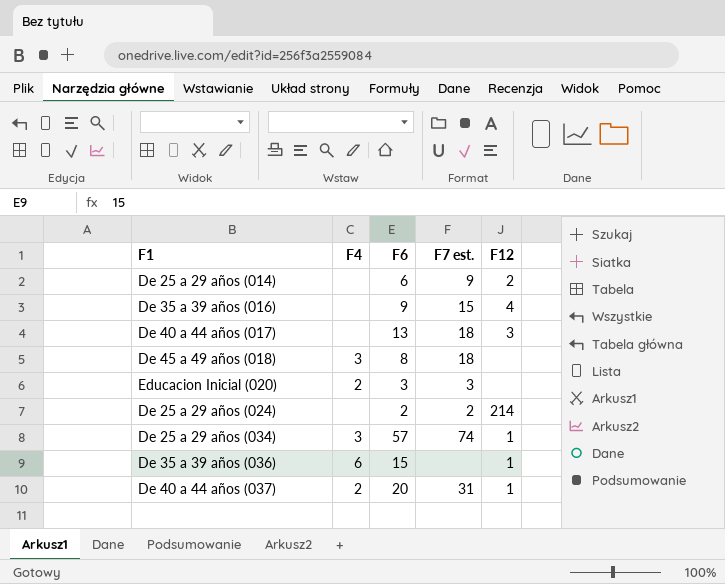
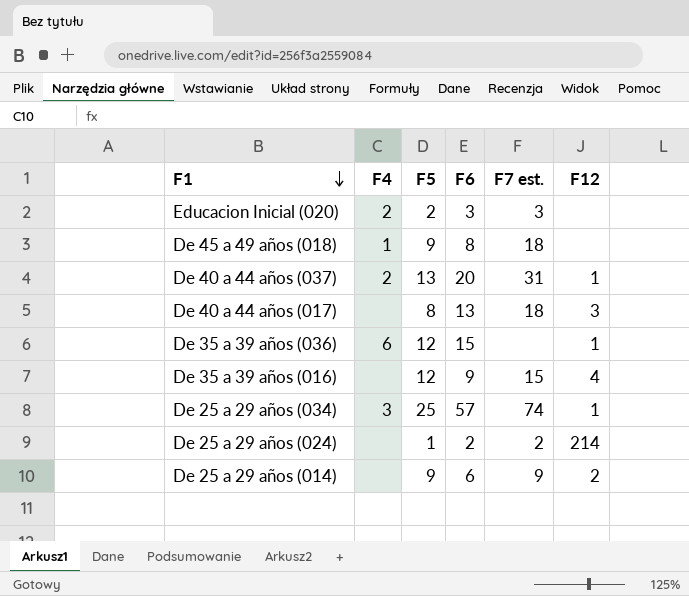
row order: none -> F1 descending
column F5 | position: none -> 3
De 45 a 49 años (018) | F4: 3 -> 1

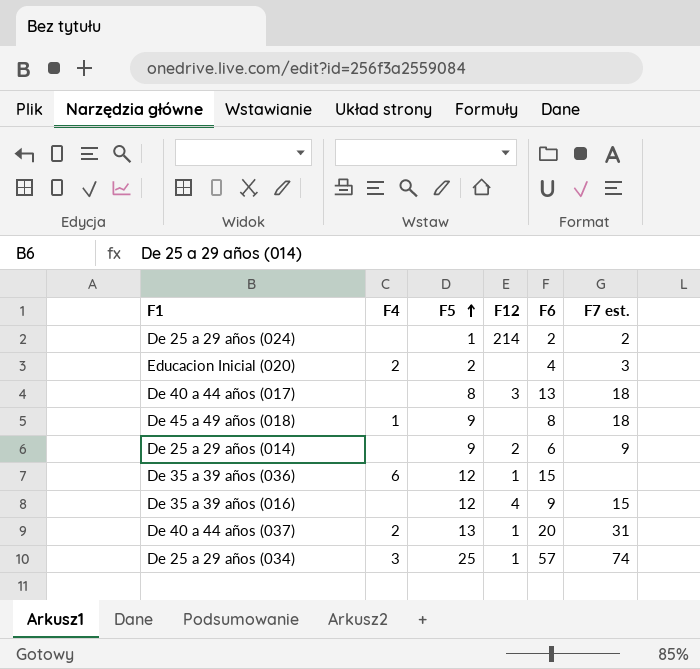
row order: F1 descending -> F5 ascending
column F12 | position: 6 -> 4
Educacion Inicial (020) | F6: 3 -> 4

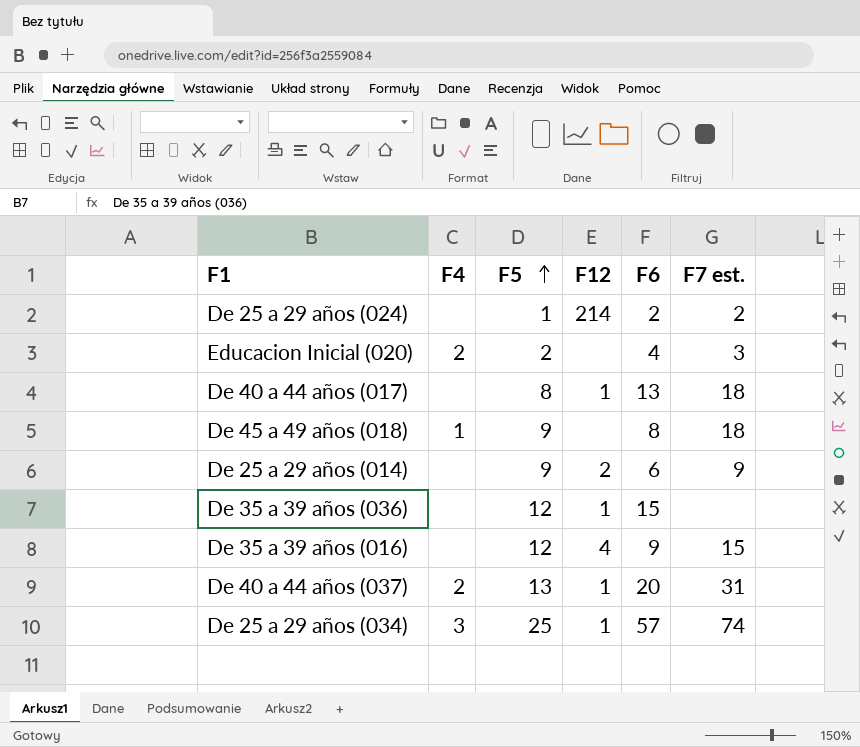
De 40 a 44 años (017) | F12: 3 -> 1
De 35 a 39 años (036) | F4: 6 -> none

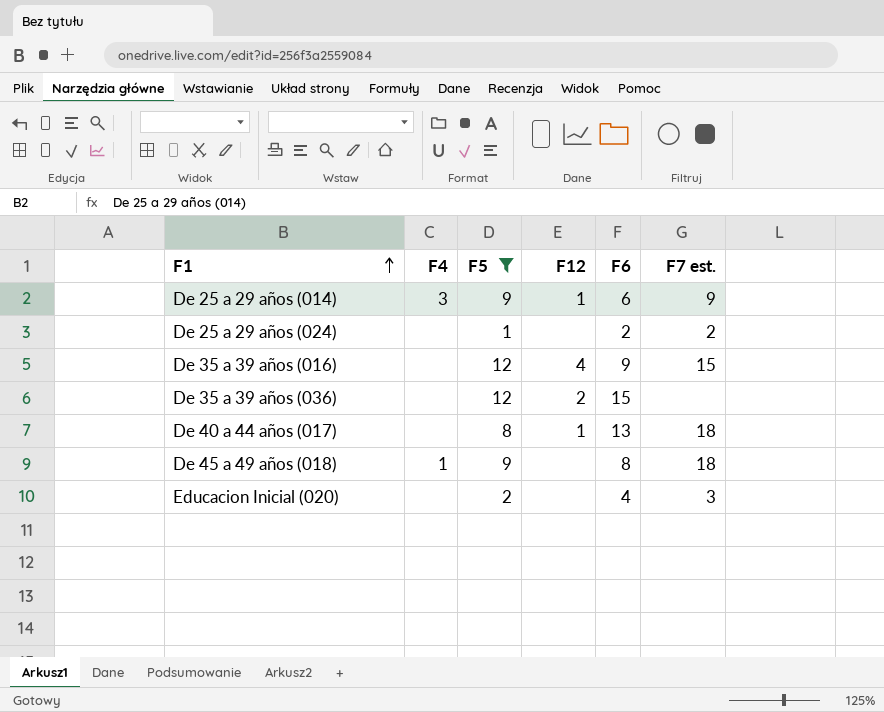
filter: none -> F5 <= 12
row order: F5 ascending -> F1 ascending
De 25 a 29 años (014) | F4: none -> 3
De 25 a 29 años (014) | F12: 2 -> 1
De 25 a 29 años (024) | F12: 214 -> none
De 35 a 39 años (036) | F12: 1 -> 2
Educacion Inicial (020) | F4: 2 -> none

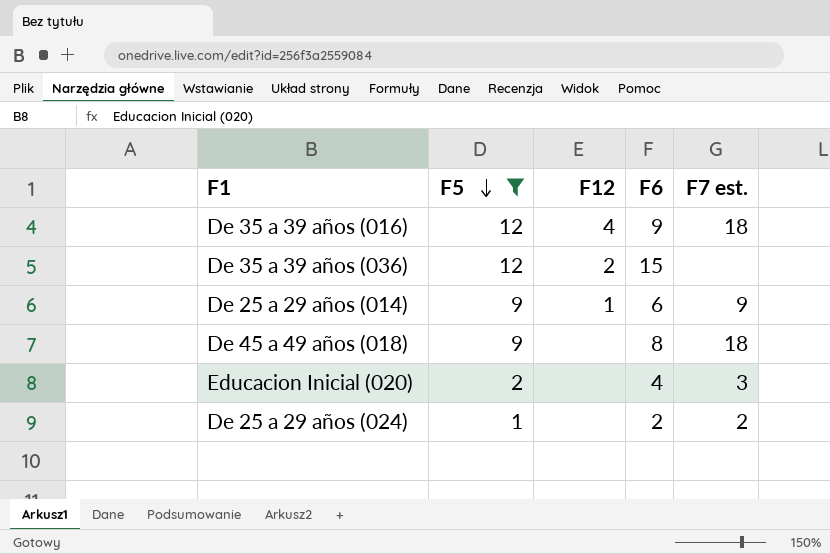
row order: F1 ascending -> F5 descending
column F4 | position: 2 -> none
row De 40 a 44 años (017): none | 8 | 1 | 13 | 18 -> none
De 35 a 39 años (016) | F7 est.: 15 -> 18

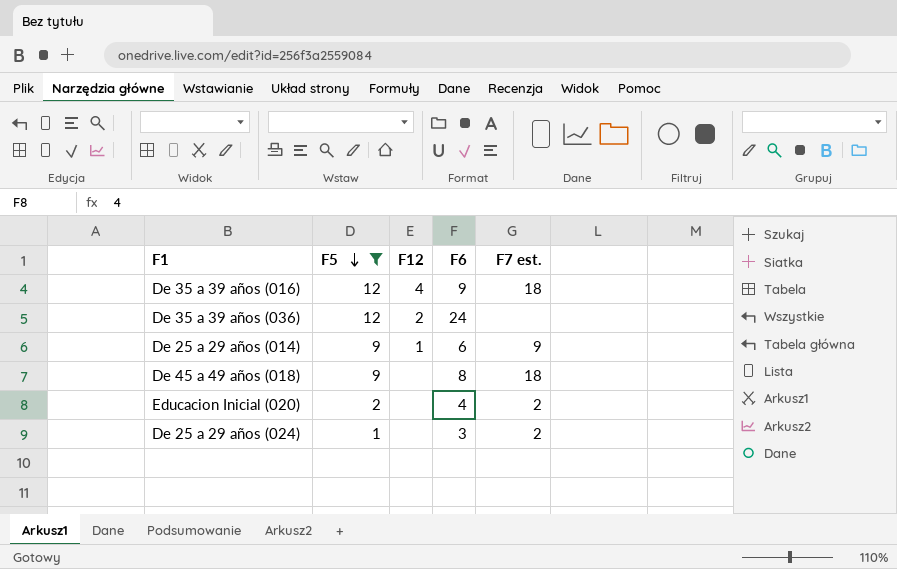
De 35 a 39 años (036) | F6: 15 -> 24
Educacion Inicial (020) | F7 est.: 3 -> 2
De 25 a 29 años (024) | F6: 2 -> 3

